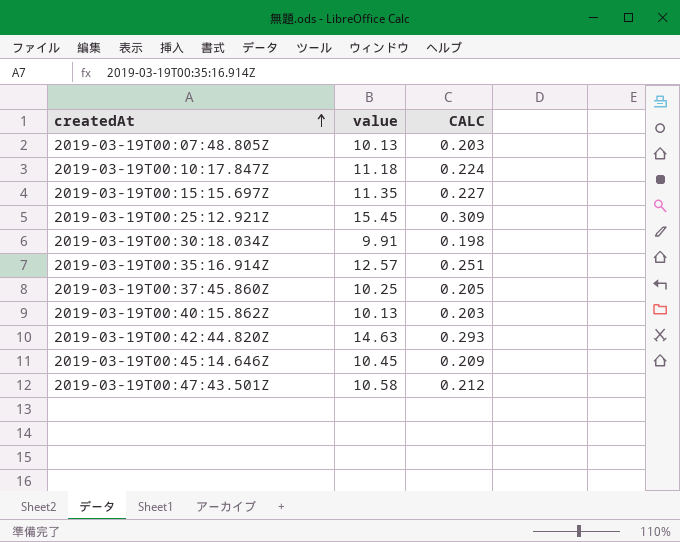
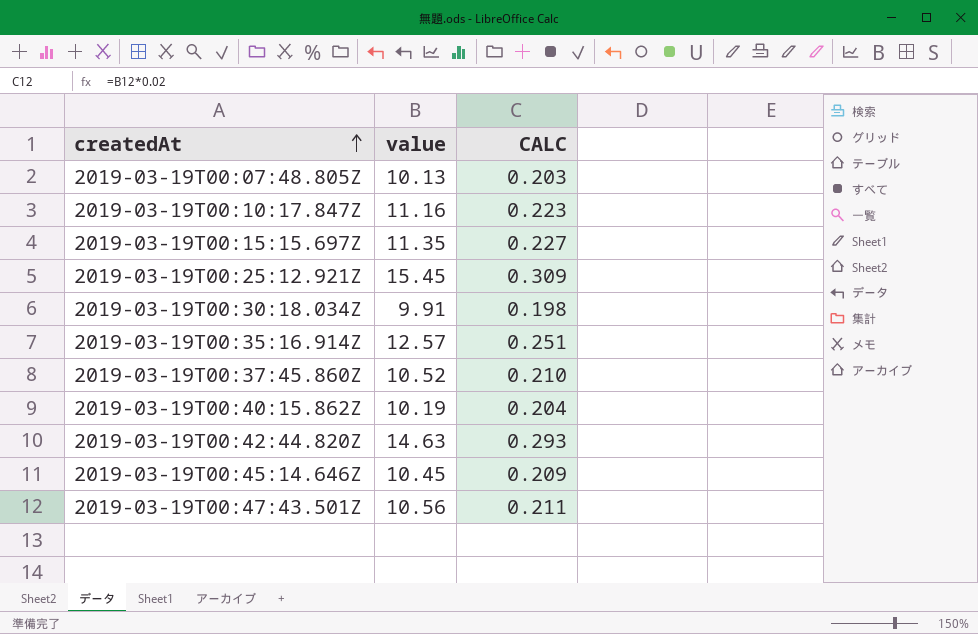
2019-03-19T00:10:17.847Z | value: 11.18 -> 11.16
2019-03-19T00:10:17.847Z | CALC: 0.224 -> 0.223
2019-03-19T00:37:45.860Z | value: 10.25 -> 10.52
2019-03-19T00:37:45.860Z | CALC: 0.205 -> 0.210
2019-03-19T00:40:15.862Z | value: 10.13 -> 10.19
2019-03-19T00:40:15.862Z | CALC: 0.203 -> 0.204
2019-03-19T00:47:43.501Z | value: 10.58 -> 10.56
2019-03-19T00:47:43.501Z | CALC: 0.212 -> 0.211

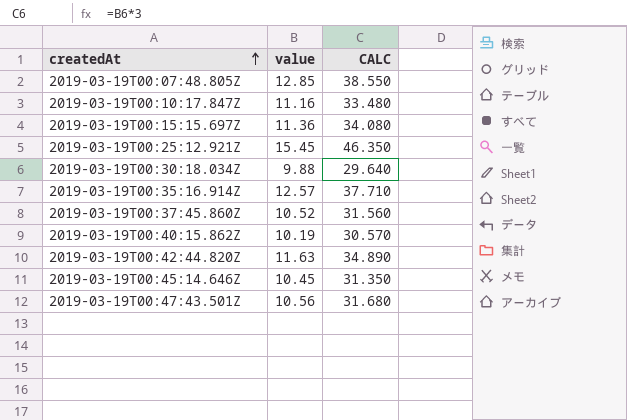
column CALC | formula: [value] * 0.02 -> [value] * 3
2019-03-19T00:07:48.805Z | value: 10.13 -> 12.85
2019-03-19T00:15:15.697Z | value: 11.35 -> 11.36
2019-03-19T00:30:18.034Z | value: 9.91 -> 9.88
2019-03-19T00:42:44.820Z | value: 14.63 -> 11.63

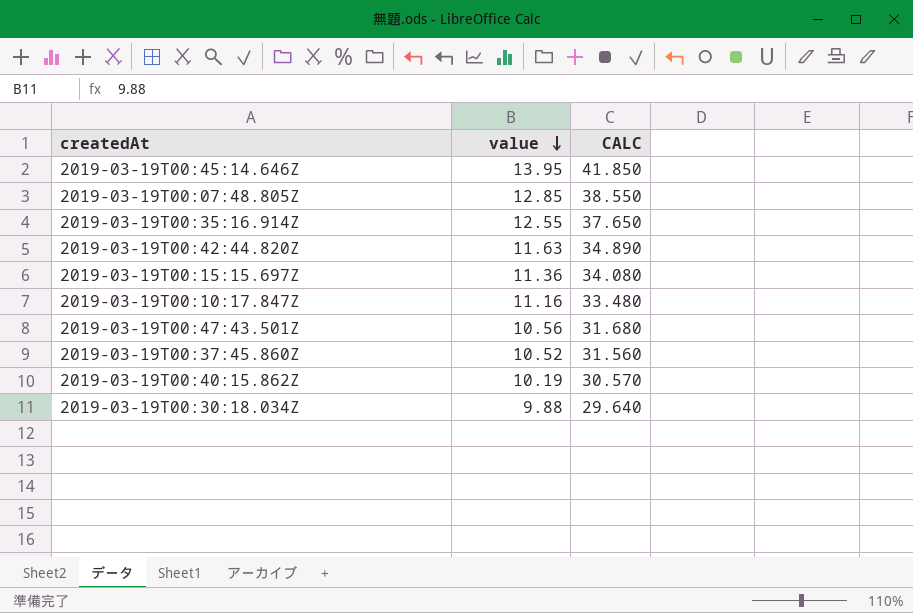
row order: createdAt ascending -> value descending
row 2019-03-19T00:25:12.921Z: 15.45 | 46.350 -> none
2019-03-19T00:45:14.646Z | value: 10.45 -> 13.95
2019-03-19T00:45:14.646Z | CALC: 31.350 -> 41.850
2019-03-19T00:35:16.914Z | value: 12.57 -> 12.55
2019-03-19T00:35:16.914Z | CALC: 37.710 -> 37.650

